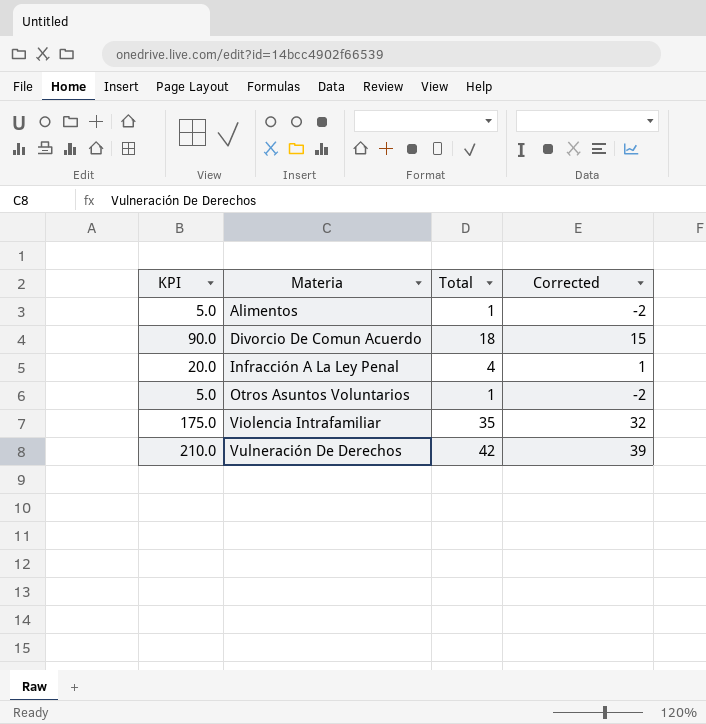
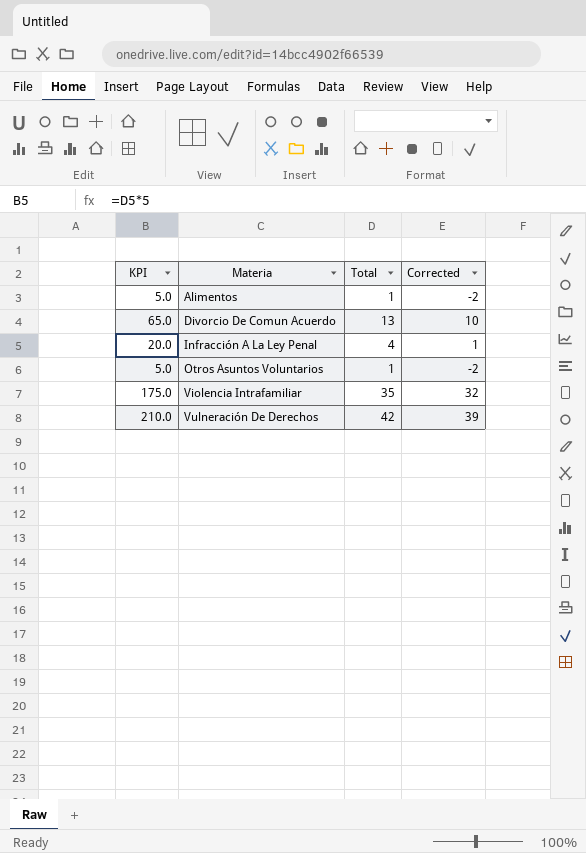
Divorcio De Comun Acuerdo | KPI: 90.0 -> 65.0
Divorcio De Comun Acuerdo | Total: 18 -> 13
Divorcio De Comun Acuerdo | Corrected: 15 -> 10

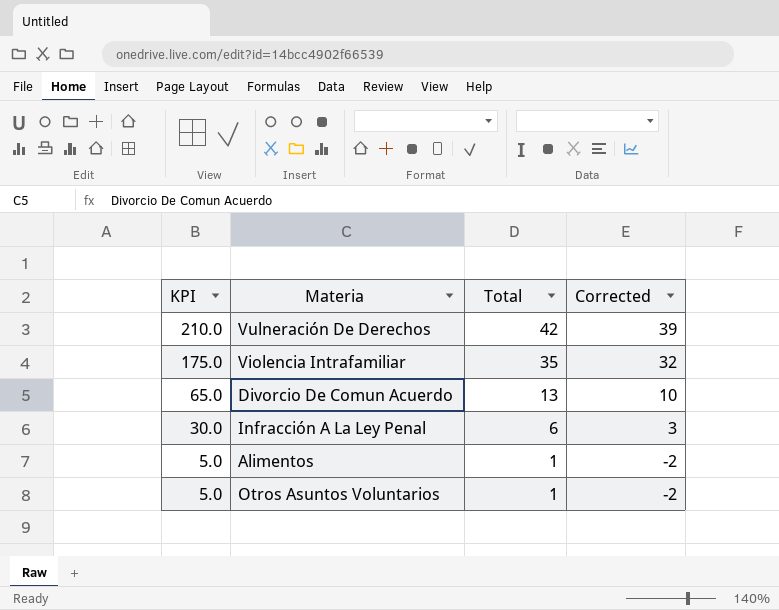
row order: Materia ascending -> KPI descending
Infracción A La Ley Penal | KPI: 20.0 -> 30.0
Infracción A La Ley Penal | Total: 4 -> 6
Infracción A La Ley Penal | Corrected: 1 -> 3

